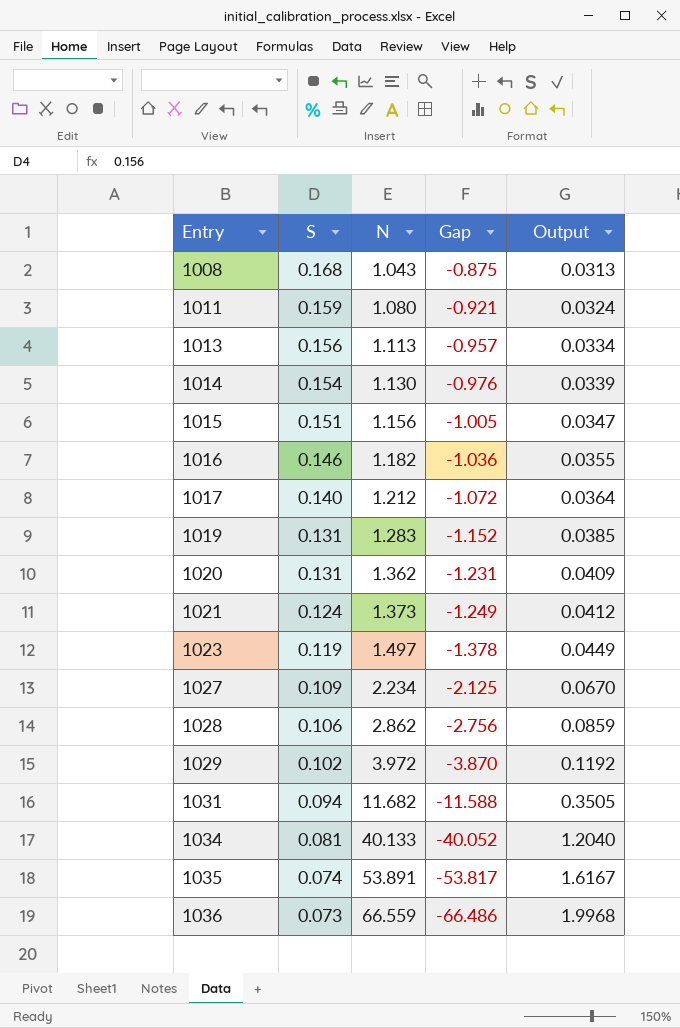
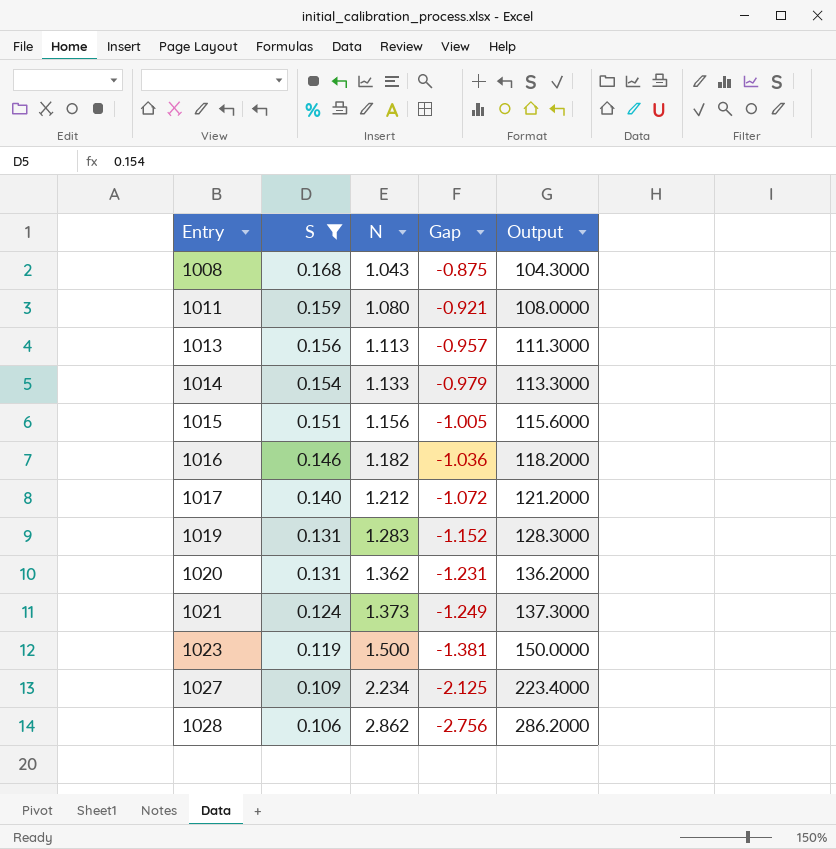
filter: none -> S >= 0.106
column Output | formula: [N] * 0.03 -> [N] * 100
1014 | N: 1.130 -> 1.133
1014 | Gap: -0.976 -> -0.979
1023 | N: 1.497 -> 1.500
1023 | Gap: -1.378 -> -1.381

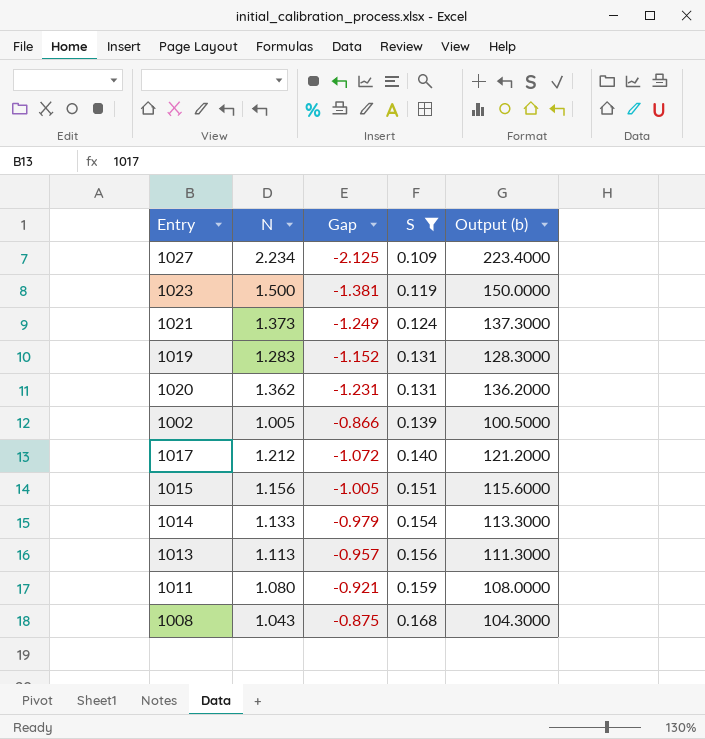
row order: Entry ascending -> S ascending
column S | position: 2 -> 4
column name: Output -> Output (b)
row 1016: 0.146 | 1.182 | -1.036 | 118.2000 -> none
row 1028: 0.106 | 2.862 | -2.756 | 286.2000 -> none
row 1002: none -> 1.005 | -0.866 | 0.139 | 100.5000

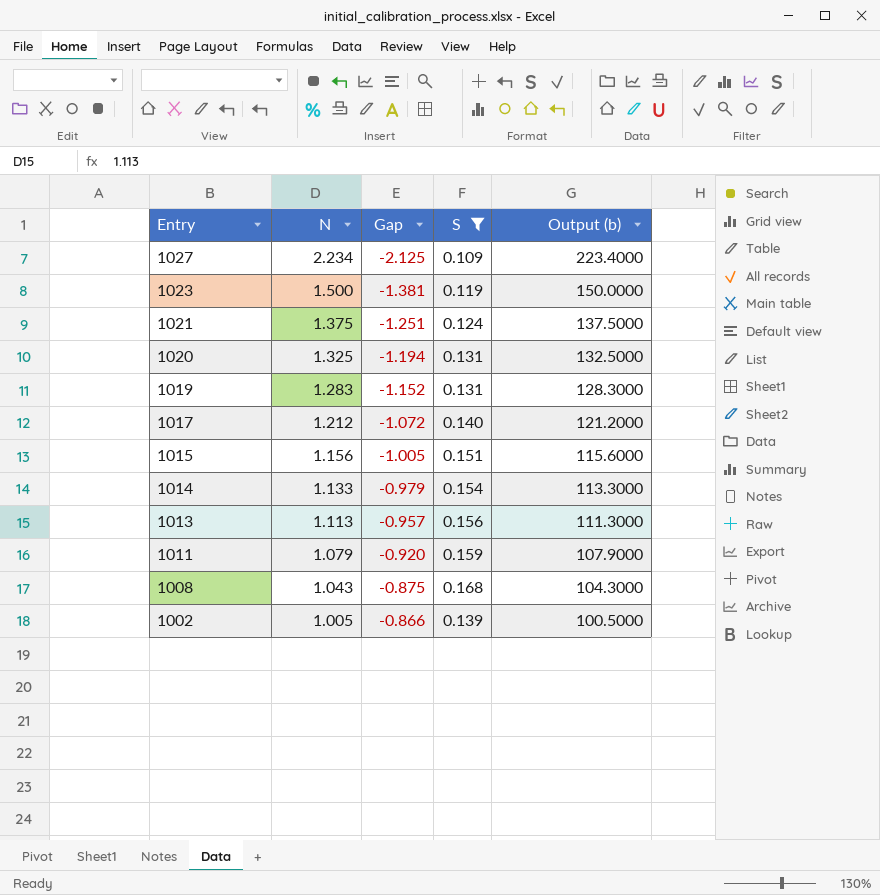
row order: S ascending -> Entry descending
1021 | N: 1.373 -> 1.375
1021 | Gap: -1.249 -> -1.251
1021 | Output (b): 137.3000 -> 137.5000
1020 | N: 1.362 -> 1.325
1020 | Gap: -1.231 -> -1.194
1020 | Output (b): 136.2000 -> 132.5000
1011 | N: 1.080 -> 1.079
1011 | Gap: -0.921 -> -0.920
1011 | Output (b): 108.0000 -> 107.9000

